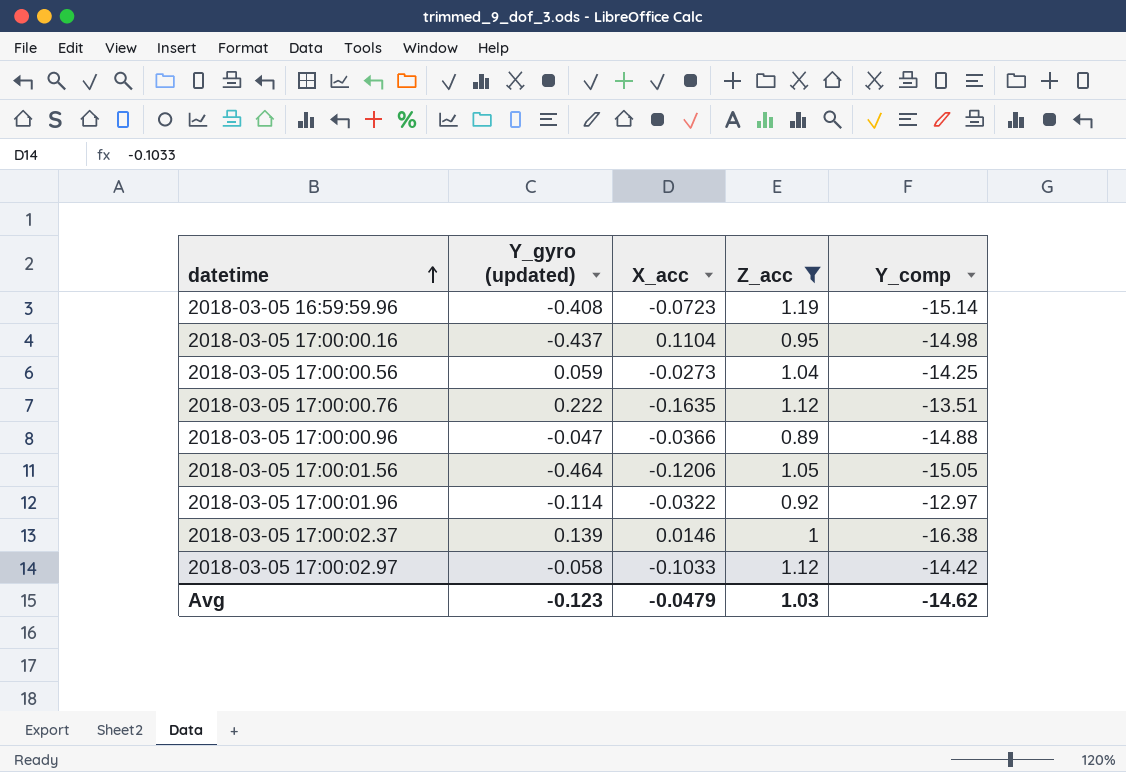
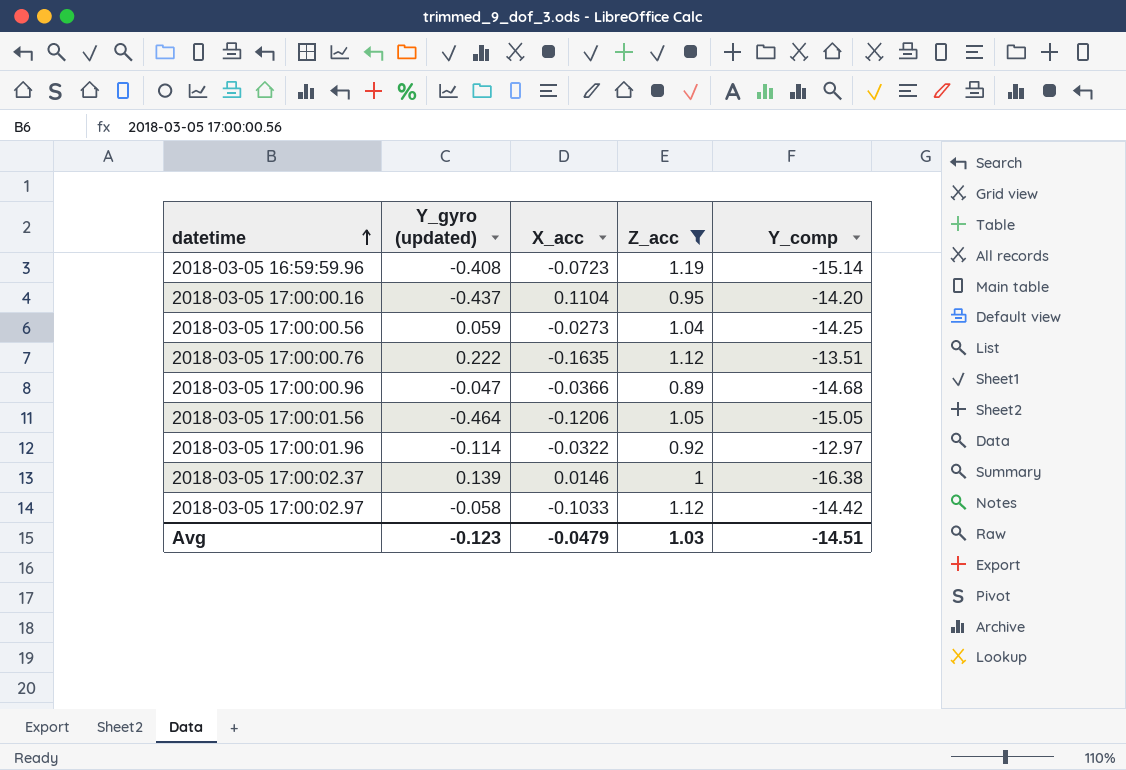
2018-03-05 17:00:00.16 | Y_comp: -14.98 -> -14.20
2018-03-05 17:00:00.96 | Y_comp: -14.88 -> -14.68
Avg | Y_comp: -14.62 -> -14.51

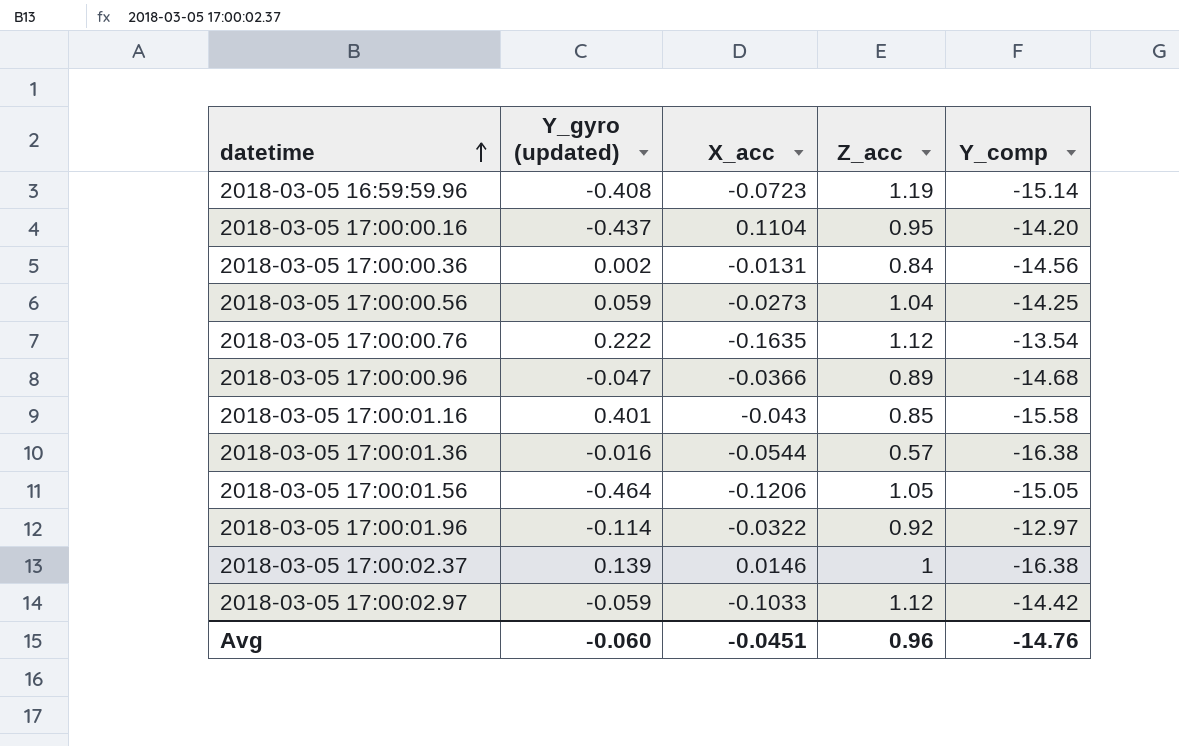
filter: Z_acc >= 0.89 -> none
2018-03-05 17:00:00.76 | Y_comp: -13.51 -> -13.54
2018-03-05 17:00:02.97 | Y_gyro (updated): -0.058 -> -0.059
Avg | Y_gyro (updated): -0.123 -> -0.060
Avg | X_acc: -0.0479 -> -0.0451
Avg | Z_acc: 1.03 -> 0.96
Avg | Y_comp: -14.51 -> -14.76

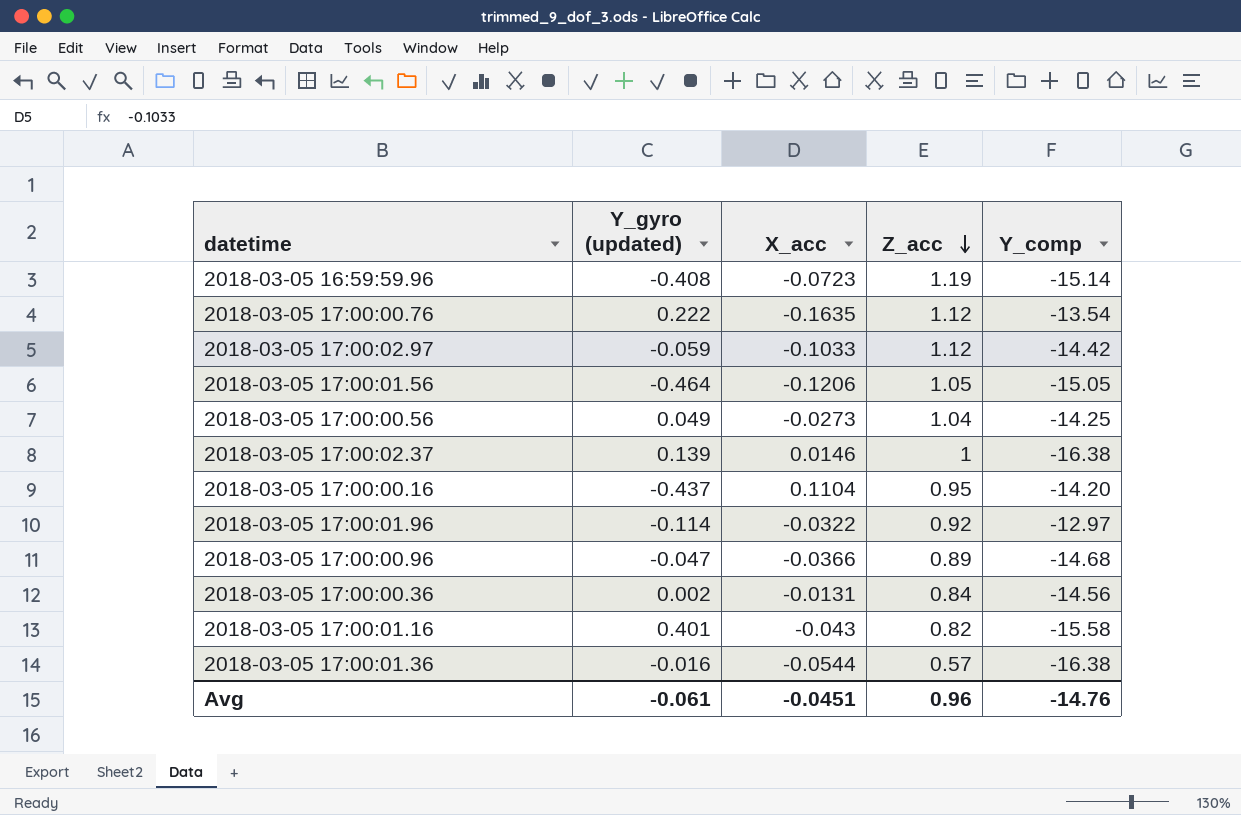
row order: datetime ascending -> Z_acc descending
2018-03-05 17:00:00.56 | Y_gyro (updated): 0.059 -> 0.049
2018-03-05 17:00:01.16 | Z_acc: 0.85 -> 0.82
Avg | Y_gyro (updated): -0.060 -> -0.061

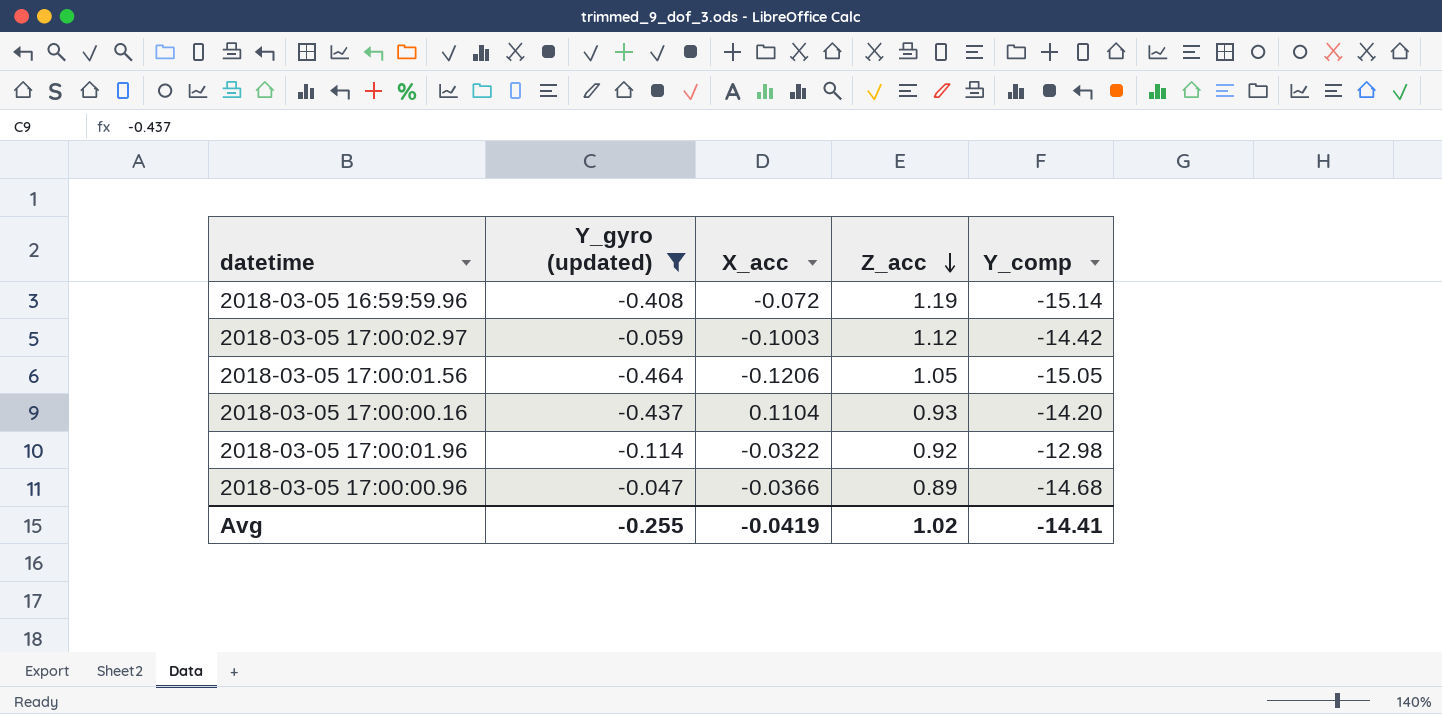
filter: none -> Y_gyro (updated) <= -0.047
2018-03-05 16:59:59.96 | X_acc: -0.0723 -> -0.072
2018-03-05 17:00:02.97 | X_acc: -0.1033 -> -0.1003
2018-03-05 17:00:00.16 | Z_acc: 0.95 -> 0.93
2018-03-05 17:00:01.96 | Y_comp: -12.97 -> -12.98
Avg | Y_gyro (updated): -0.061 -> -0.255
Avg | X_acc: -0.0451 -> -0.0419
Avg | Z_acc: 0.96 -> 1.02
Avg | Y_comp: -14.76 -> -14.41

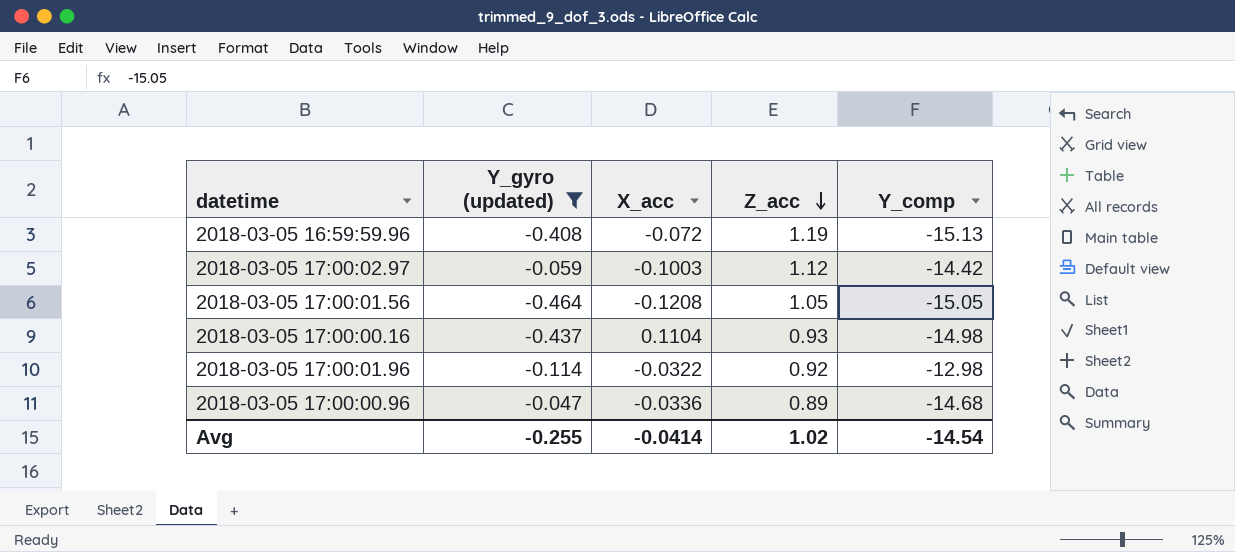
2018-03-05 16:59:59.96 | Y_comp: -15.14 -> -15.13
2018-03-05 17:00:01.56 | X_acc: -0.1206 -> -0.1208
2018-03-05 17:00:00.16 | Y_comp: -14.20 -> -14.98
2018-03-05 17:00:00.96 | X_acc: -0.0366 -> -0.0336
Avg | X_acc: -0.0419 -> -0.0414
Avg | Y_comp: -14.41 -> -14.54

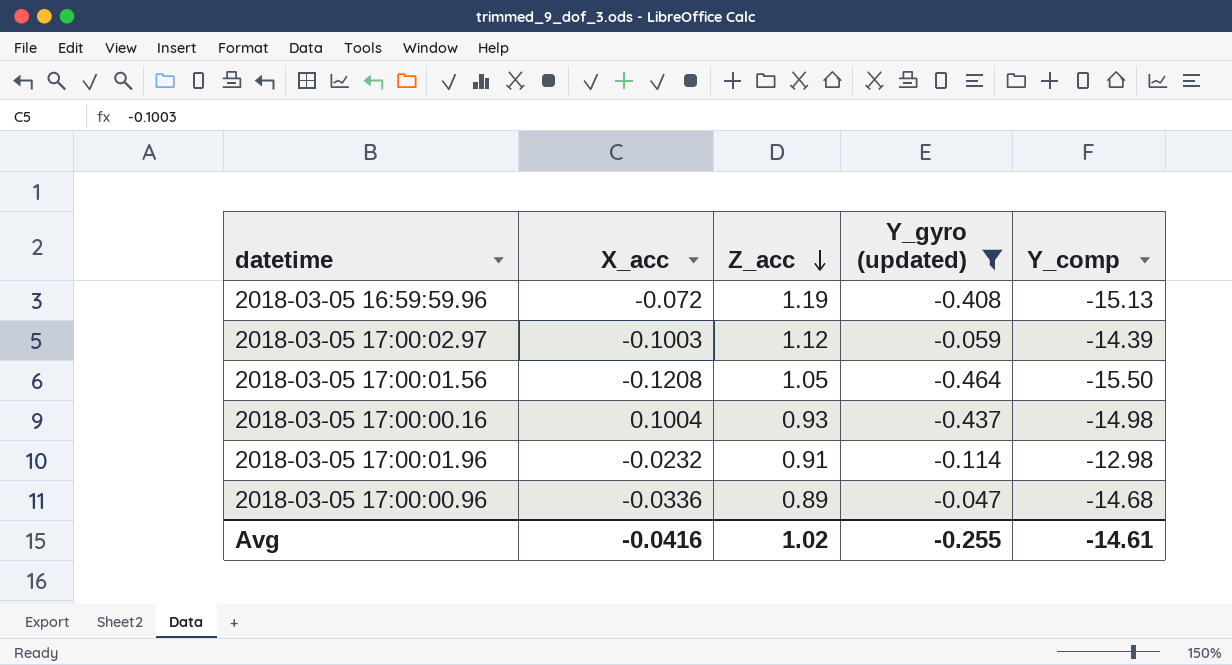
column Y_gyro (updated) | position: 2 -> 4
2018-03-05 17:00:02.97 | Y_comp: -14.42 -> -14.39
2018-03-05 17:00:01.56 | Y_comp: -15.05 -> -15.50
2018-03-05 17:00:00.16 | X_acc: 0.1104 -> 0.1004
2018-03-05 17:00:01.96 | X_acc: -0.0322 -> -0.0232
2018-03-05 17:00:01.96 | Z_acc: 0.92 -> 0.91
Avg | X_acc: -0.0414 -> -0.0416
Avg | Y_comp: -14.54 -> -14.61

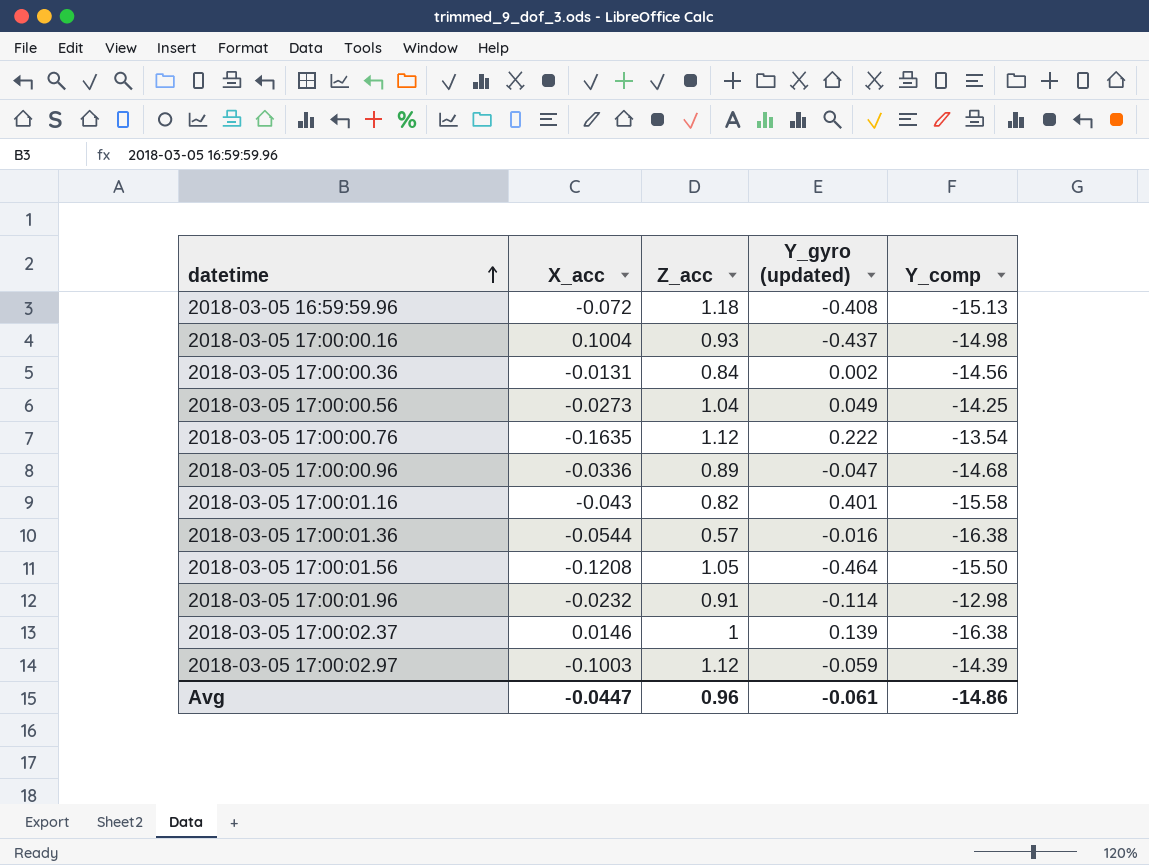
filter: Y_gyro (updated) <= -0.047 -> none
row order: Z_acc descending -> datetime ascending
2018-03-05 16:59:59.96 | Z_acc: 1.19 -> 1.18
Avg | X_acc: -0.0416 -> -0.0447
Avg | Z_acc: 1.02 -> 0.96
Avg | Y_gyro (updated): -0.255 -> -0.061
Avg | Y_comp: -14.61 -> -14.86

